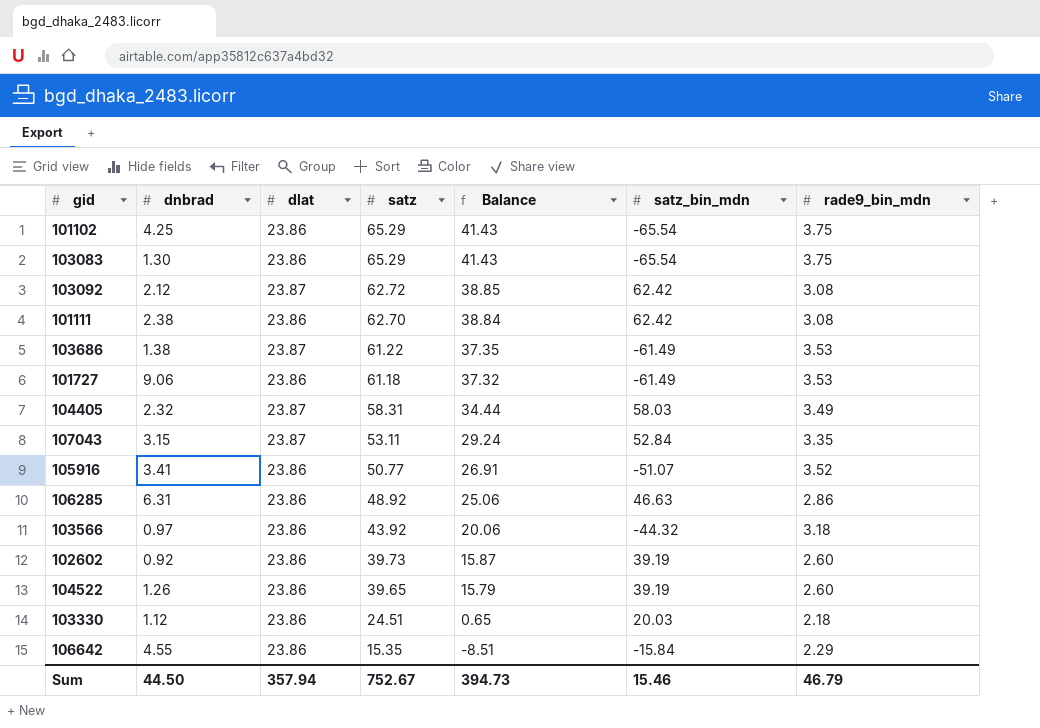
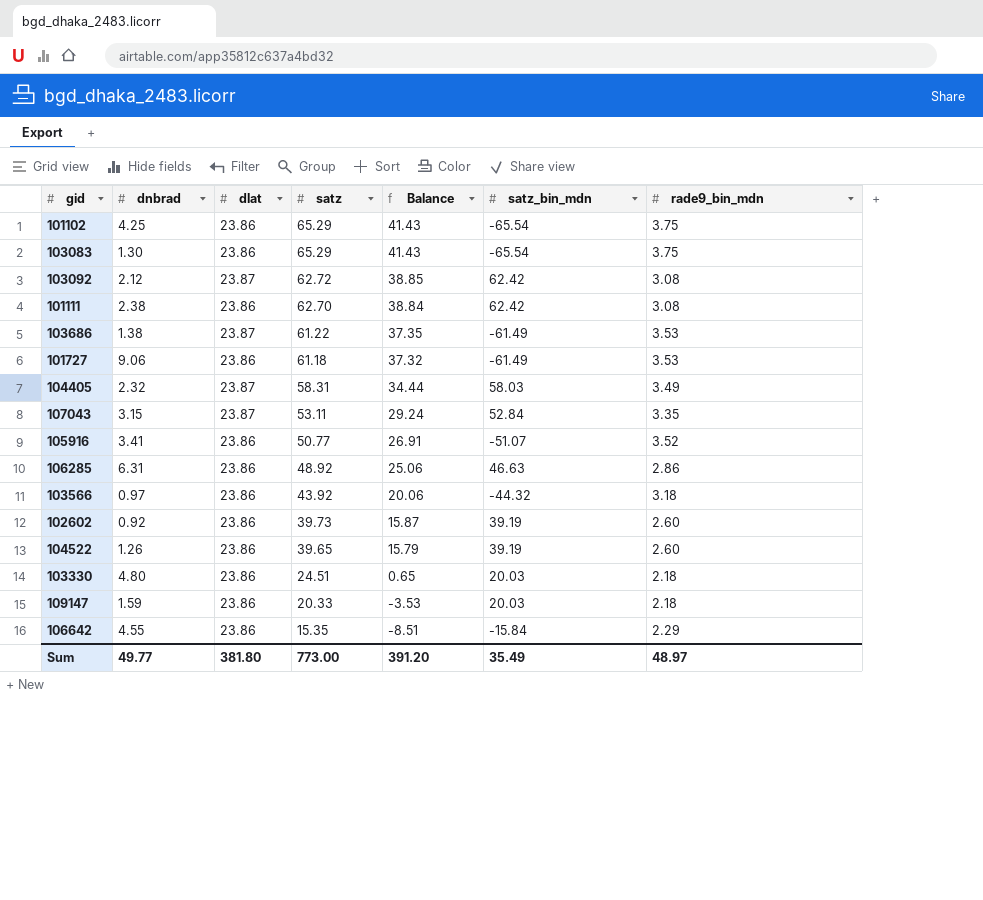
103330 | dnbrad: 1.12 -> 4.80
row 109147: none -> 1.59 | 23.86 | 20.33 | -3.53 | 20.03 | 2.18
Sum | dnbrad: 44.50 -> 49.77
Sum | dlat: 357.94 -> 381.80
Sum | satz: 752.67 -> 773.00
Sum | Balance: 394.73 -> 391.20
Sum | satz_bin_mdn: 15.46 -> 35.49
Sum | rade9_bin_mdn: 46.79 -> 48.97

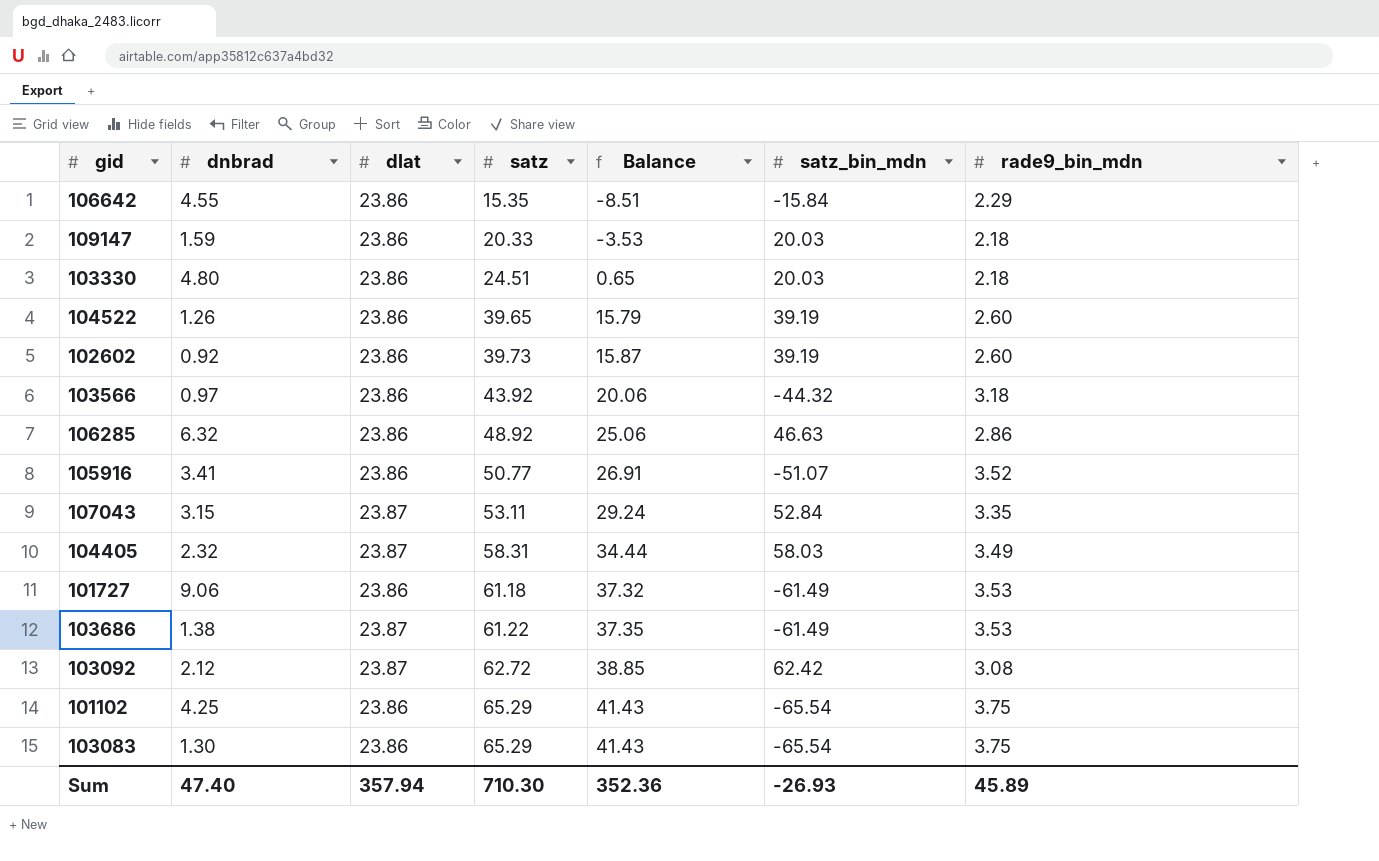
row order: satz descending -> satz ascending
row 101111: 2.38 | 23.86 | 62.70 | 38.84 | 62.42 | 3.08 -> none
106285 | dnbrad: 6.31 -> 6.32
Sum | dnbrad: 49.77 -> 47.40
Sum | dlat: 381.80 -> 357.94
Sum | satz: 773.00 -> 710.30
Sum | Balance: 391.20 -> 352.36
Sum | satz_bin_mdn: 35.49 -> -26.93
Sum | rade9_bin_mdn: 48.97 -> 45.89

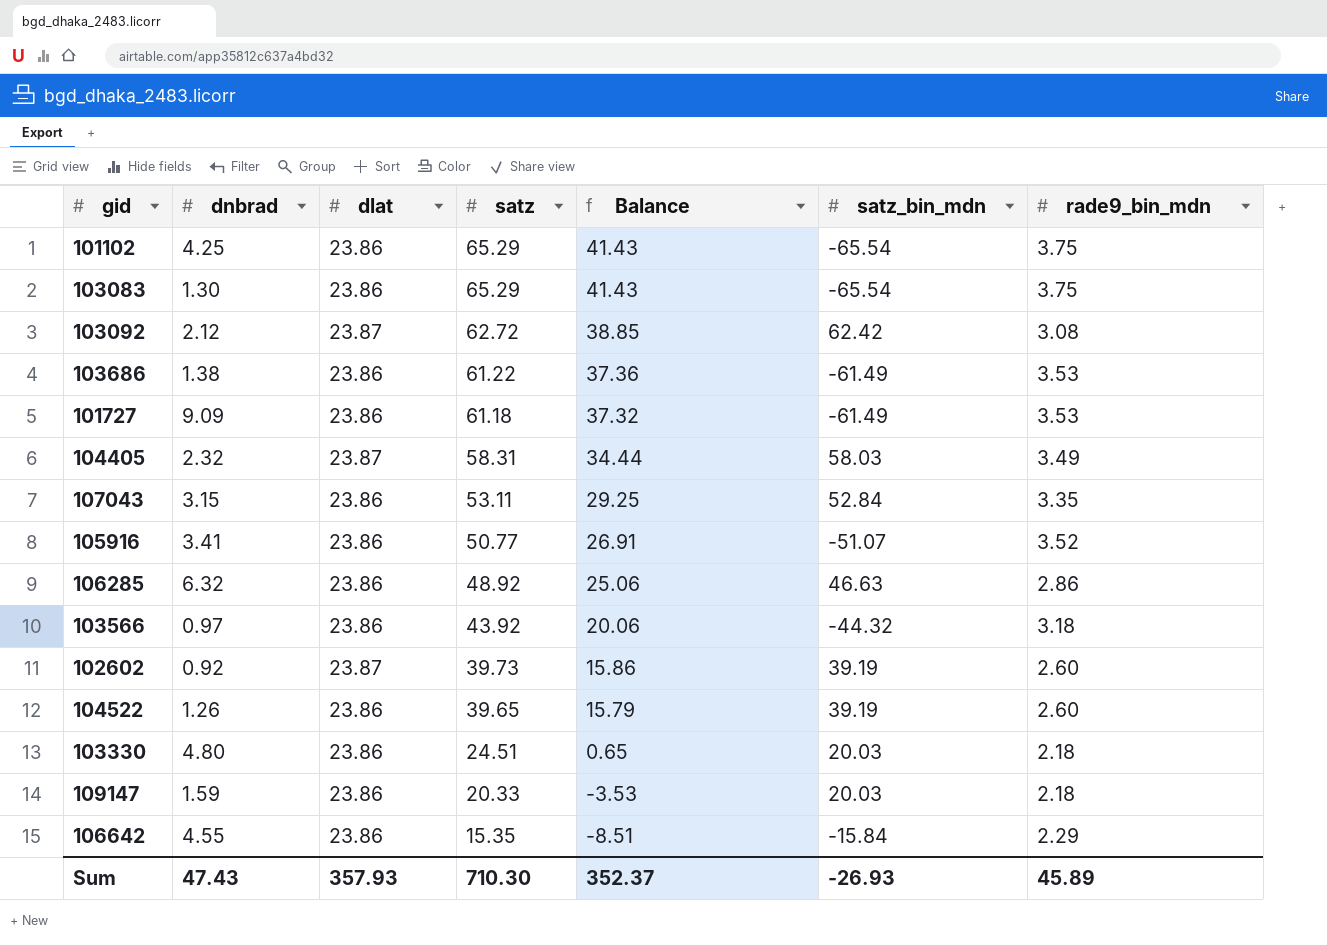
row order: satz ascending -> satz descending
103686 | dlat: 23.87 -> 23.86
103686 | Balance: 37.35 -> 37.36
101727 | dnbrad: 9.06 -> 9.09
107043 | dlat: 23.87 -> 23.86
107043 | Balance: 29.24 -> 29.25
102602 | dlat: 23.86 -> 23.87
102602 | Balance: 15.87 -> 15.86
Sum | dnbrad: 47.40 -> 47.43
Sum | dlat: 357.94 -> 357.93
Sum | Balance: 352.36 -> 352.37

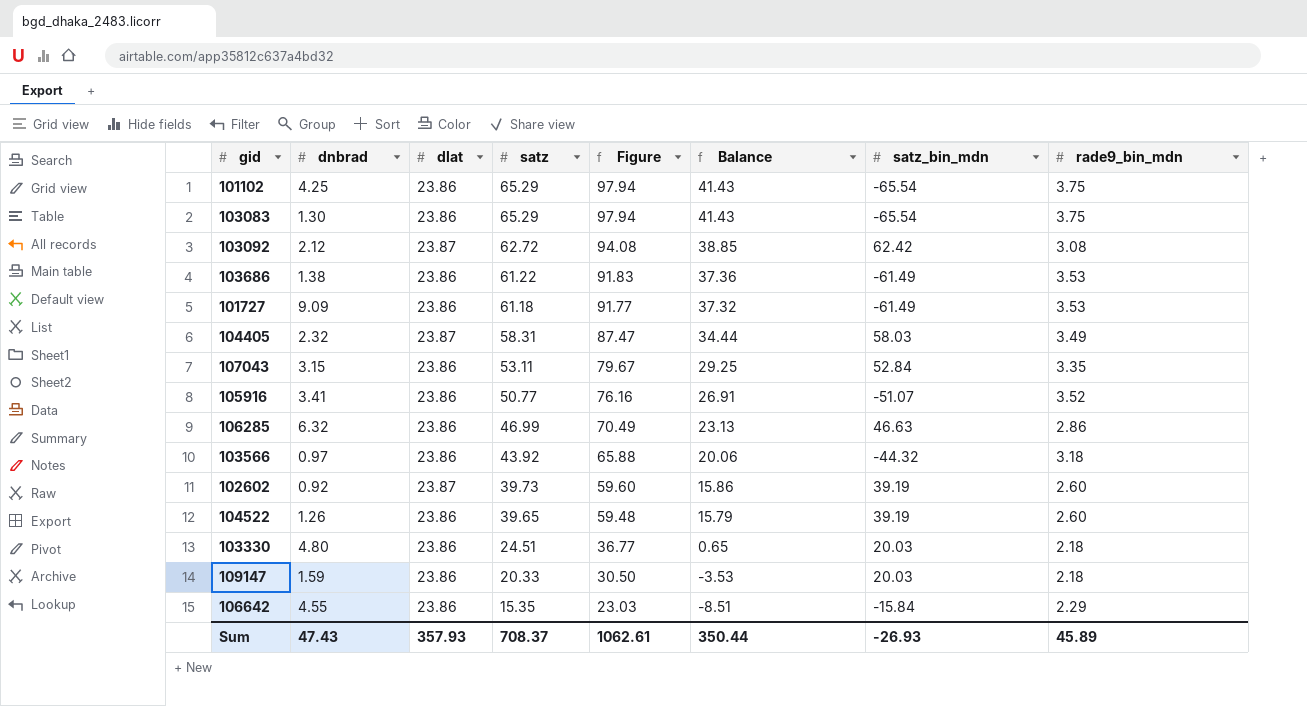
column Figure | formula: none -> [satz] * 1.5
106285 | satz: 48.92 -> 46.99
106285 | Balance: 25.06 -> 23.13
Sum | satz: 710.30 -> 708.37
Sum | Balance: 352.37 -> 350.44

